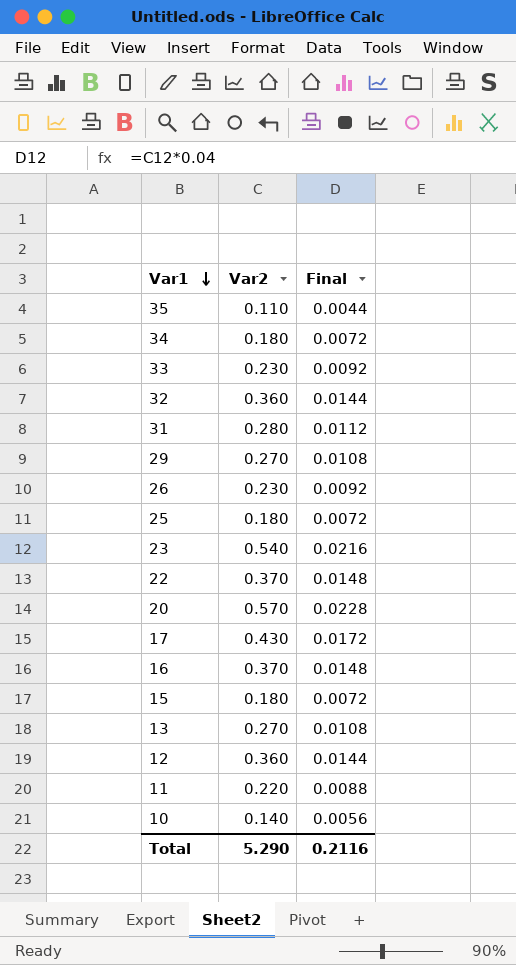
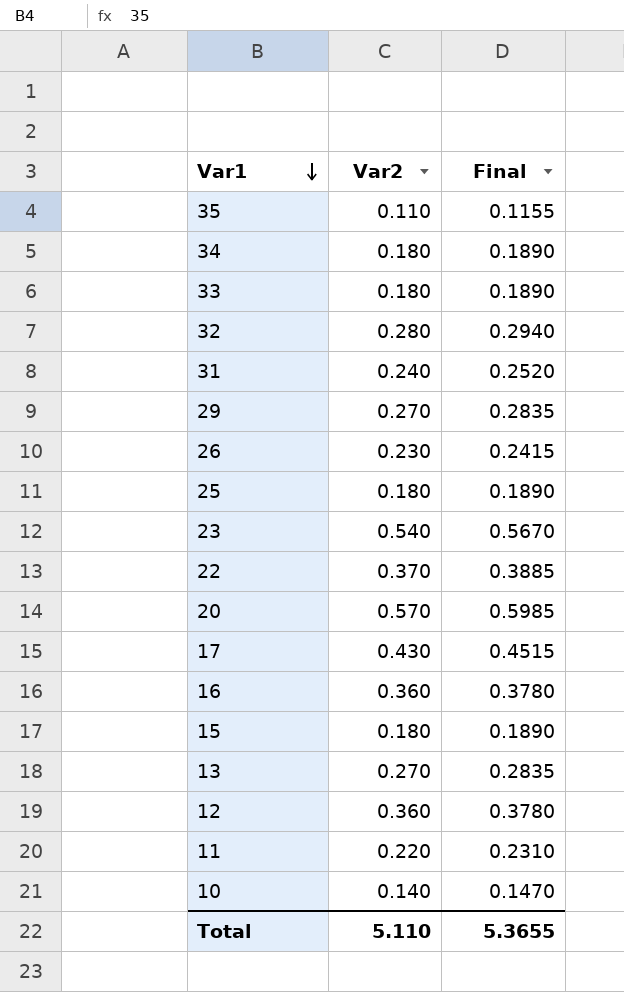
column Final | formula: [Var2] * 0.04 -> [Var2] * 1.05
33 | Var2: 0.230 -> 0.180
32 | Var2: 0.360 -> 0.280
31 | Var2: 0.280 -> 0.240
16 | Var2: 0.370 -> 0.360
Total | Var2: 5.290 -> 5.110
Total | Final: 0.2116 -> 5.3655

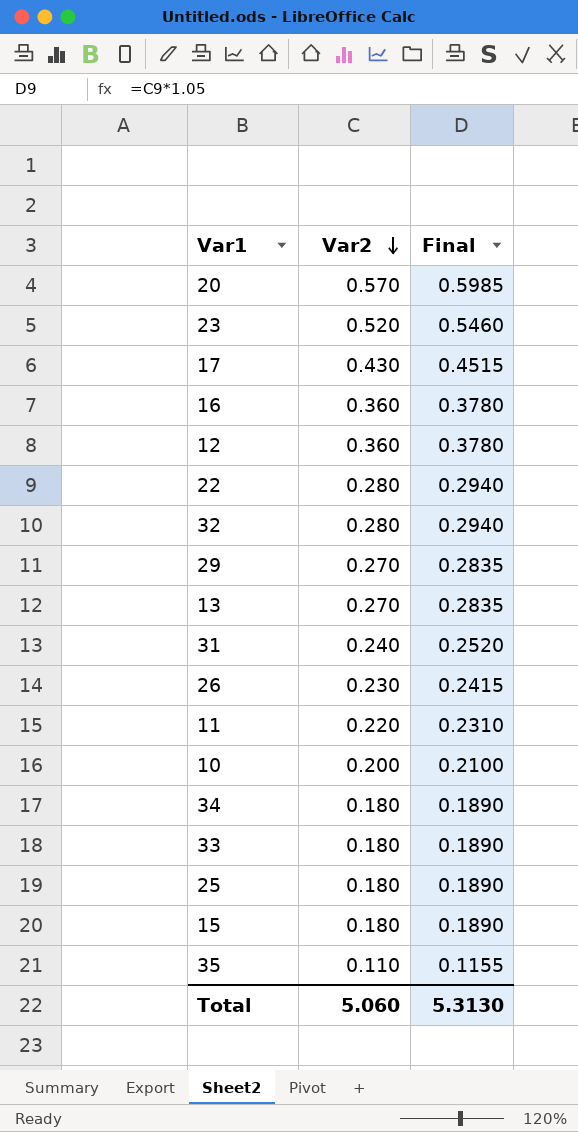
row order: Var1 descending -> Var2 descending
23 | Var2: 0.540 -> 0.520
23 | Final: 0.5670 -> 0.5460
22 | Var2: 0.370 -> 0.280
22 | Final: 0.3885 -> 0.2940
10 | Var2: 0.140 -> 0.200
10 | Final: 0.1470 -> 0.2100
Total | Var2: 5.110 -> 5.060
Total | Final: 5.3655 -> 5.3130

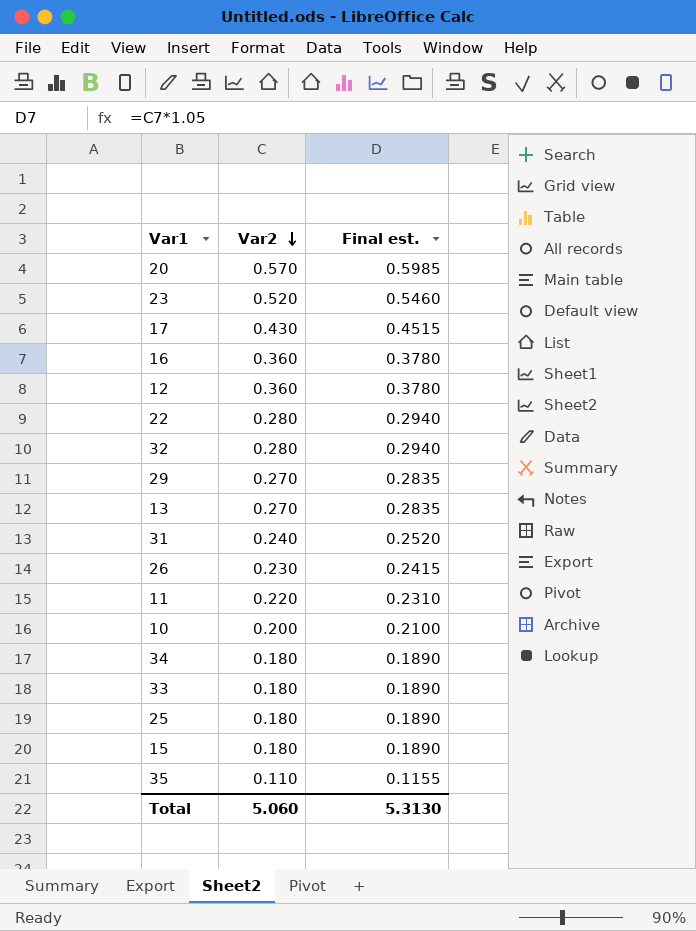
column name: Final -> Final est.

